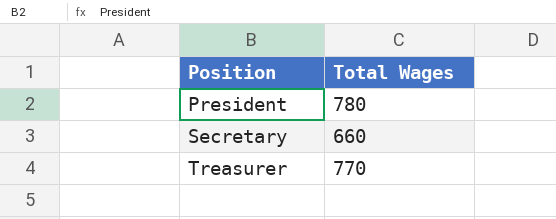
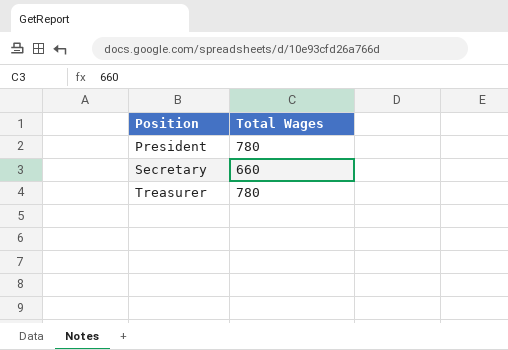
Treasurer | Total Wages: 770 -> 780

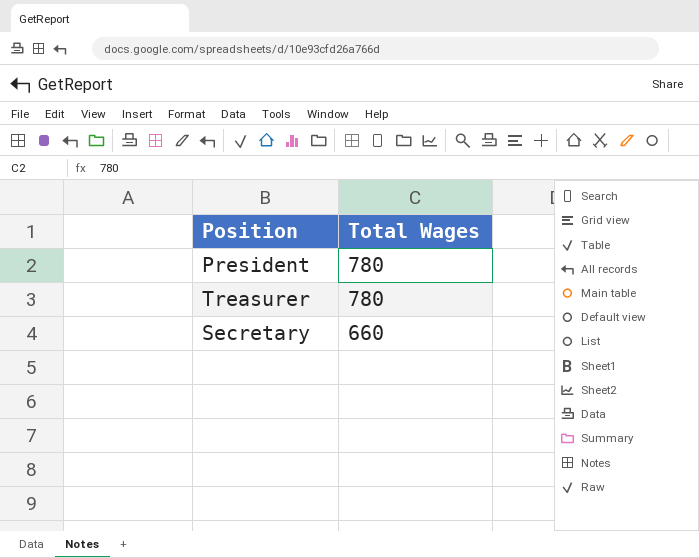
row order: Position ascending -> Total Wages descending

